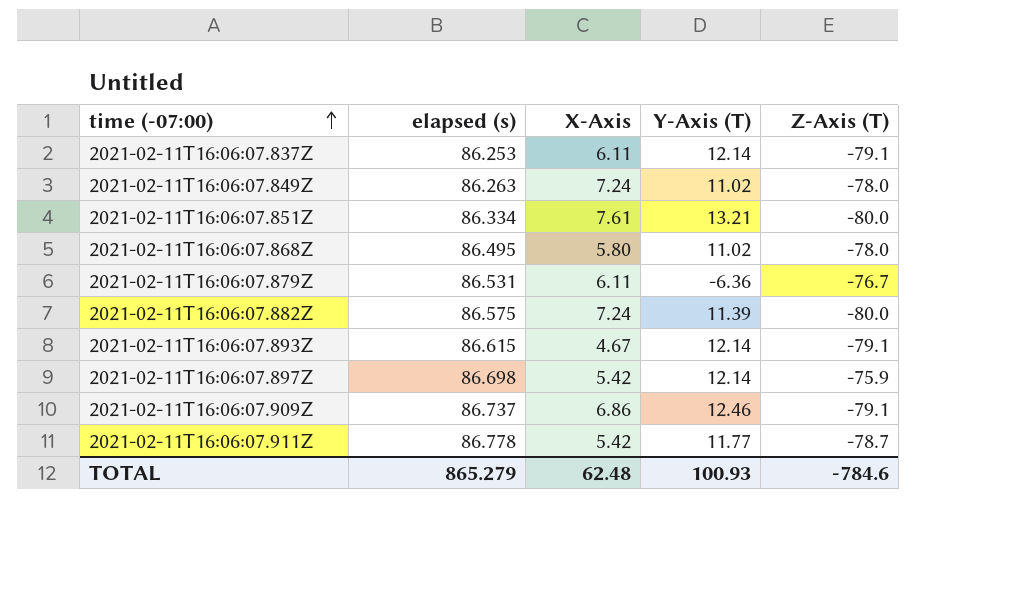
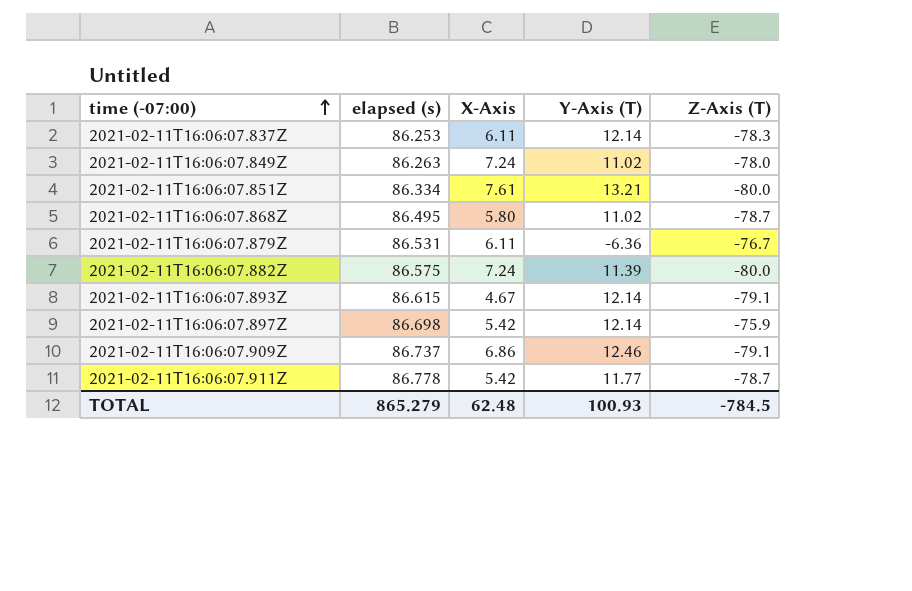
2021-02-11T16:06:07.837Z | Z-Axis (T): -79.1 -> -78.3
2021-02-11T16:06:07.868Z | Z-Axis (T): -78.0 -> -78.7
TOTAL | Z-Axis (T): -784.6 -> -784.5

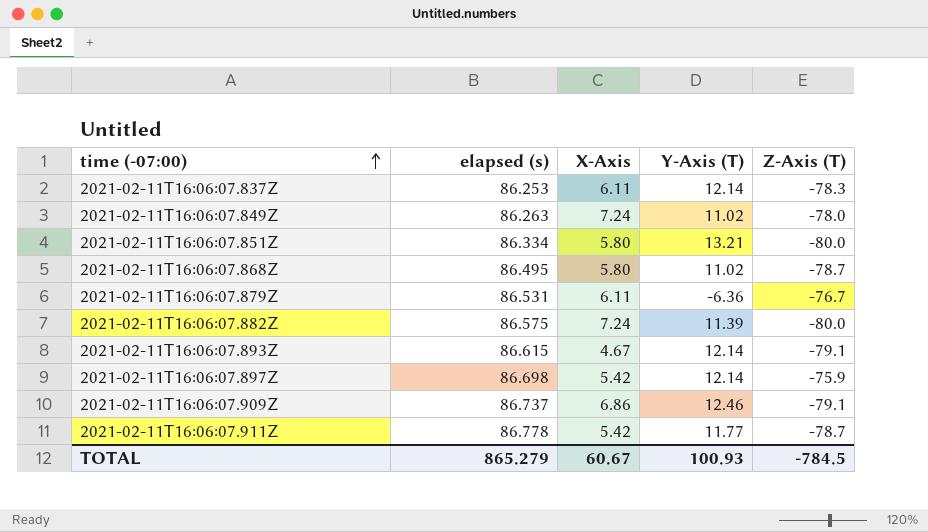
2021-02-11T16:06:07.851Z | X-Axis: 7.61 -> 5.80
TOTAL | X-Axis: 62.48 -> 60.67

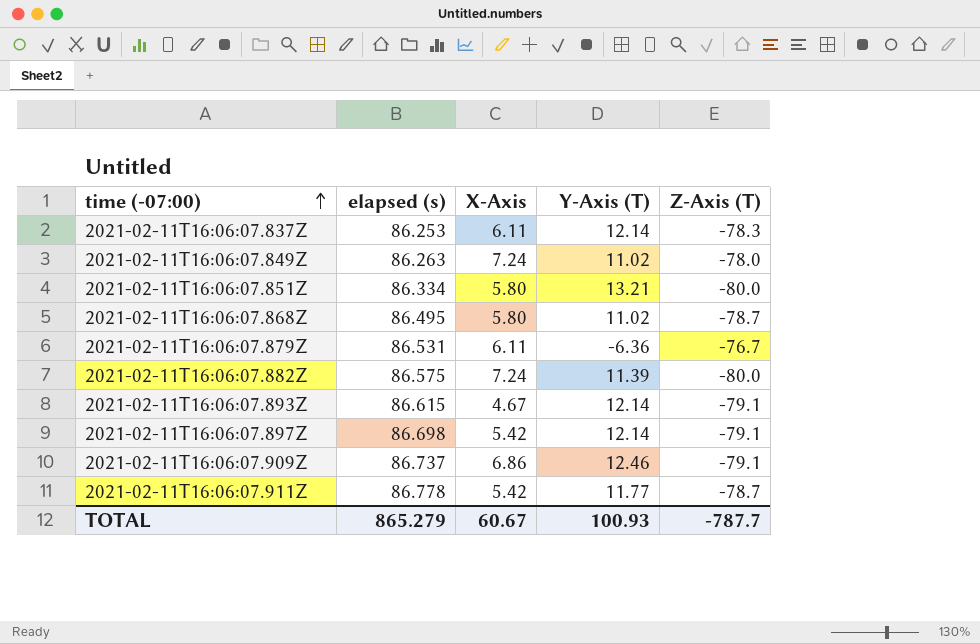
2021-02-11T16:06:07.897Z | Z-Axis (T): -75.9 -> -79.1
TOTAL | Z-Axis (T): -784.5 -> -787.7

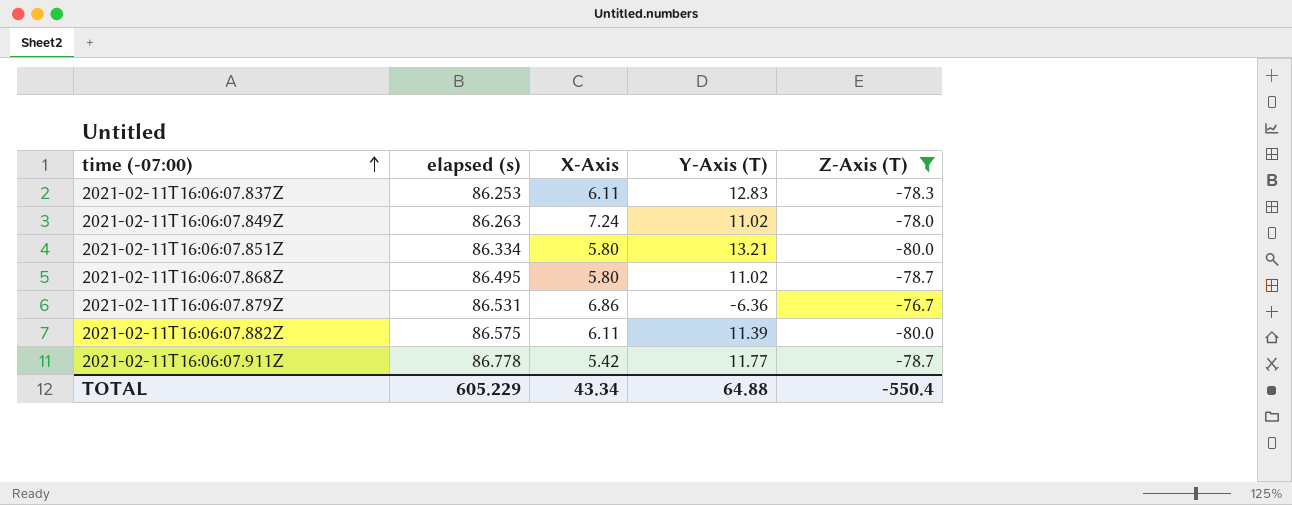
filter: none -> Z-Axis (T) != -79.1
2021-02-11T16:06:07.837Z | Y-Axis (T): 12.14 -> 12.83
2021-02-11T16:06:07.879Z | X-Axis: 6.11 -> 6.86
2021-02-11T16:06:07.882Z | X-Axis: 7.24 -> 6.11
TOTAL | elapsed (s): 865.279 -> 605.229
TOTAL | X-Axis: 60.67 -> 43.34
TOTAL | Y-Axis (T): 100.93 -> 64.88
TOTAL | Z-Axis (T): -787.7 -> -550.4

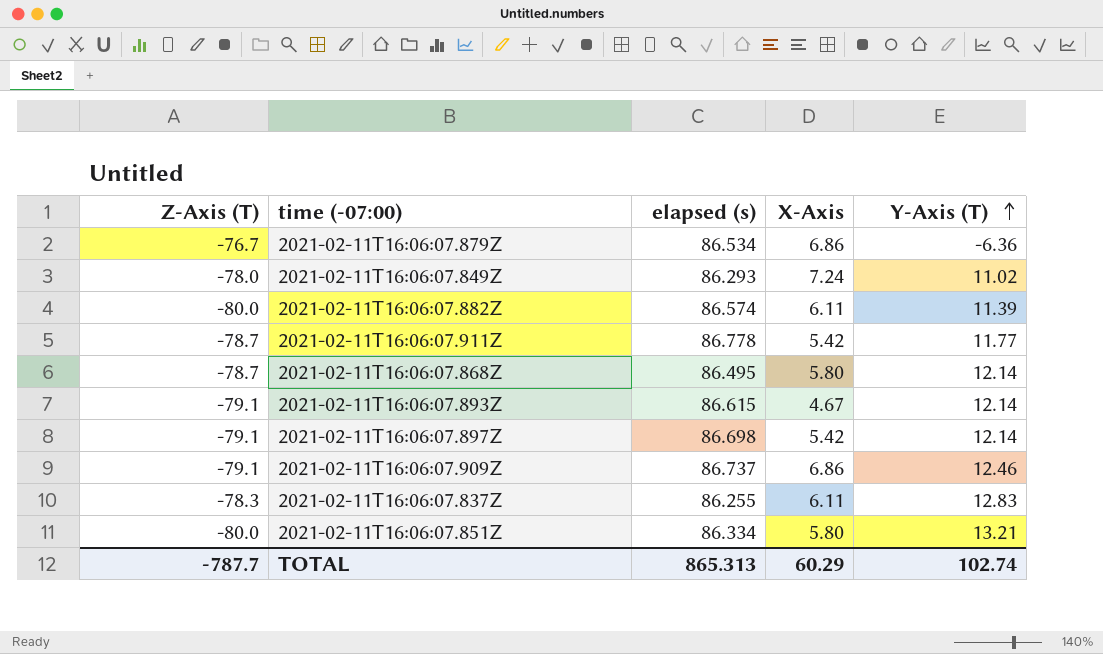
filter: Z-Axis (T) != -79.1 -> none
row order: time (-07:00) ascending -> Y-Axis (T) ascending
column Z-Axis (T) | position: 5 -> 1
2021-02-11T16:06:07.879Z | elapsed (s): 86.531 -> 86.534
2021-02-11T16:06:07.849Z | elapsed (s): 86.263 -> 86.293
2021-02-11T16:06:07.882Z | elapsed (s): 86.575 -> 86.574
2021-02-11T16:06:07.868Z | Y-Axis (T): 11.02 -> 12.14
2021-02-11T16:06:07.837Z | elapsed (s): 86.253 -> 86.255
TOTAL | Z-Axis (T): -550.4 -> -787.7
TOTAL | elapsed (s): 605.229 -> 865.313
TOTAL | X-Axis: 43.34 -> 60.29
TOTAL | Y-Axis (T): 64.88 -> 102.74

